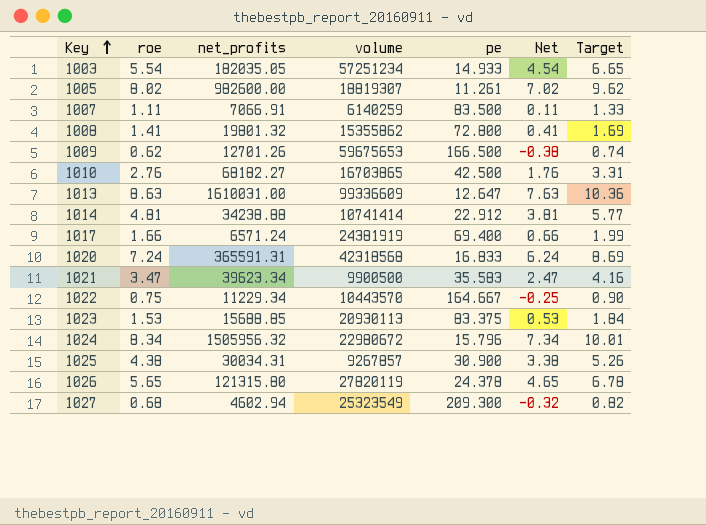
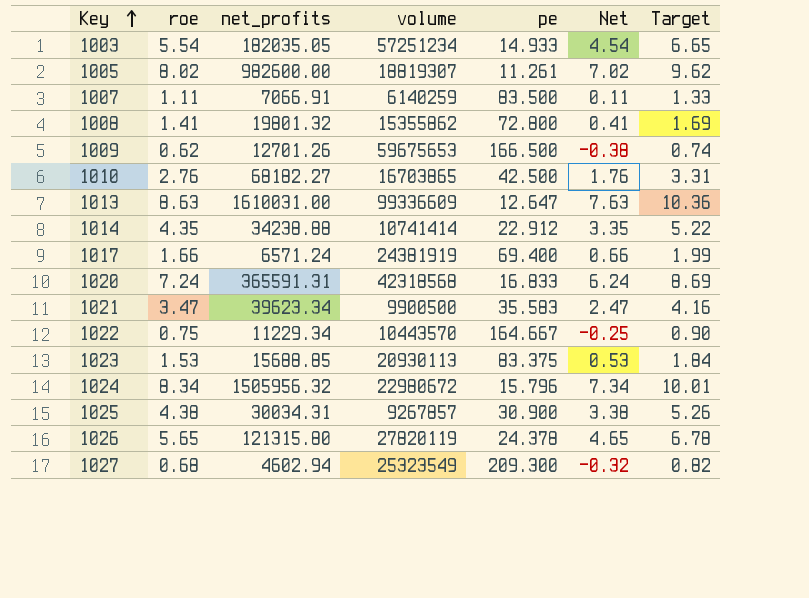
1014 | roe: 4.81 -> 4.35
1014 | Net: 3.81 -> 3.35
1014 | Target: 5.77 -> 5.22

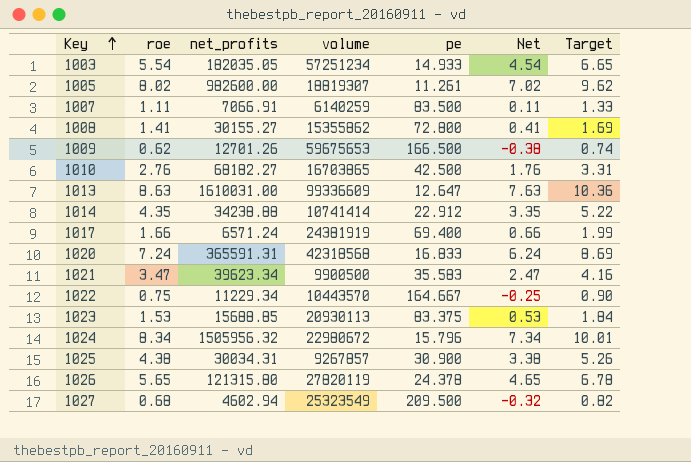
1008 | net_profits: 19801.32 -> 30155.27
1027 | pe: 209.300 -> 209.500

